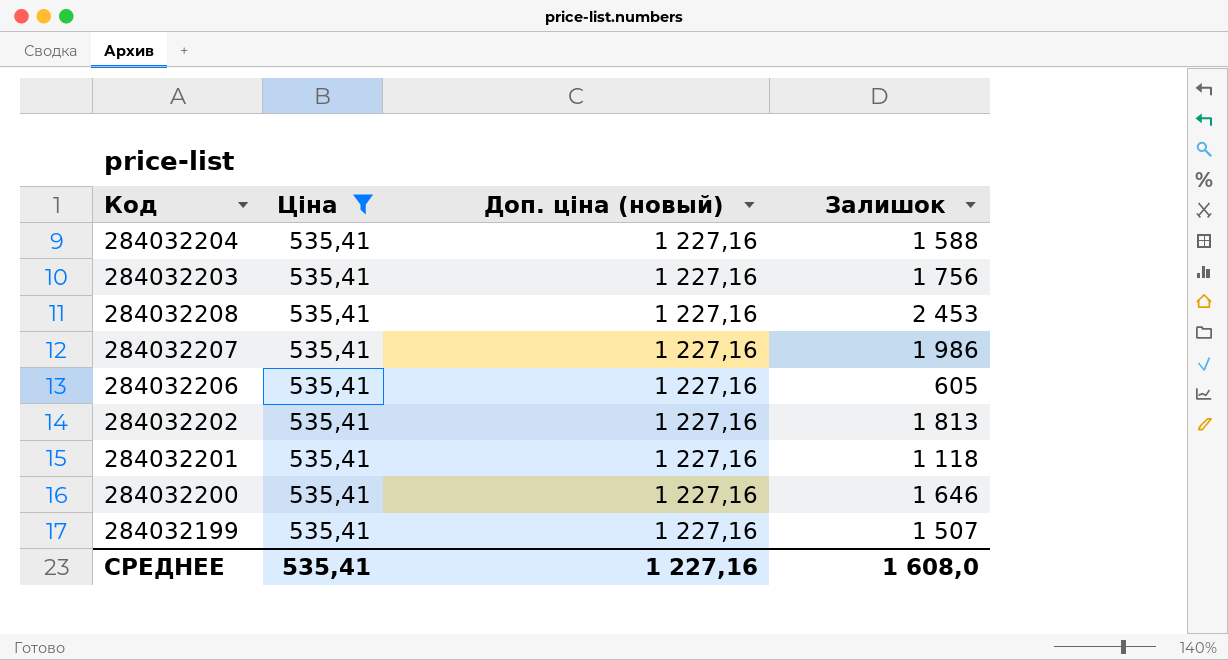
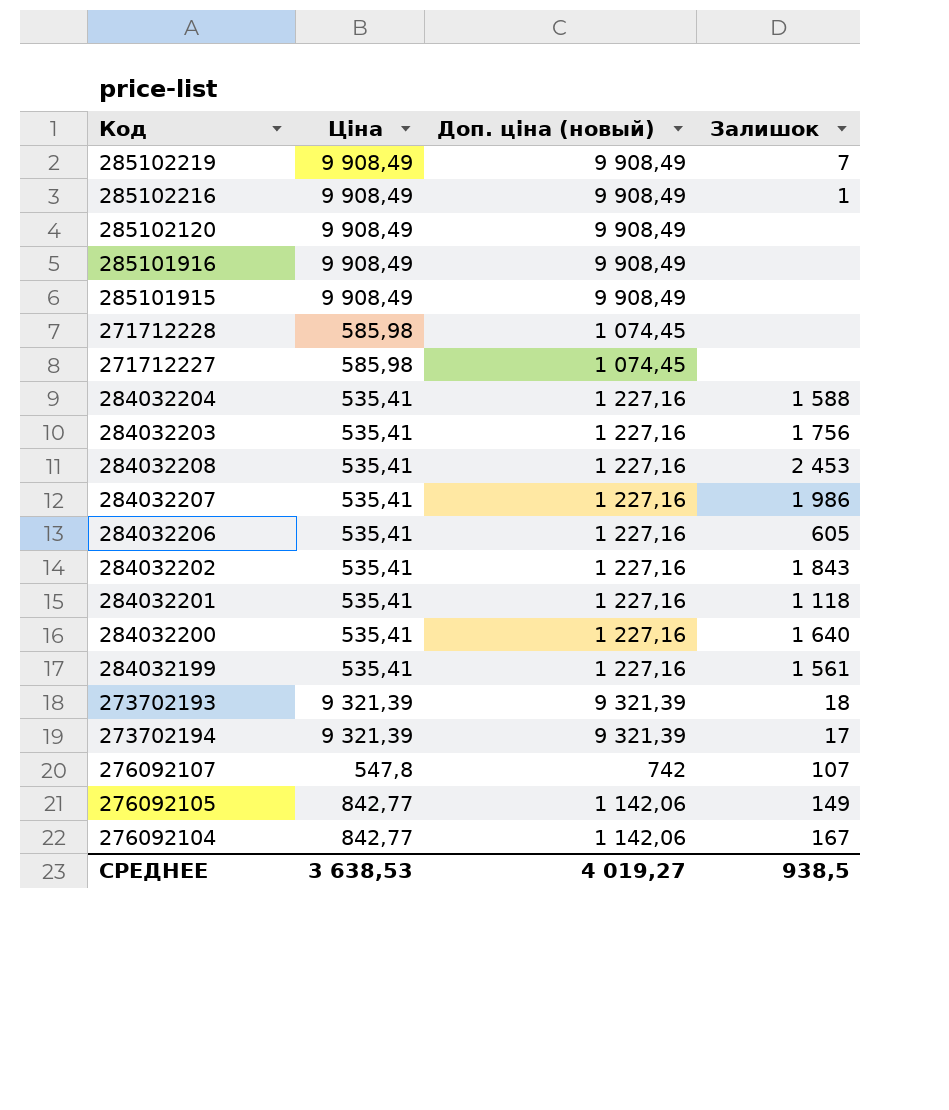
filter: Ціна = 535,41 -> none
284032202 | Залишок: 1 813 -> 1 843
284032200 | Залишок: 1 646 -> 1 640
284032199 | Залишок: 1 507 -> 1 561
СРЕДНЕЕ | Ціна: 535,41 -> 3 638,53
СРЕДНЕЕ | Доп. ціна (новый): 1 227,16 -> 4 019,27
СРЕДНЕЕ | Залишок: 1 608,0 -> 938,5

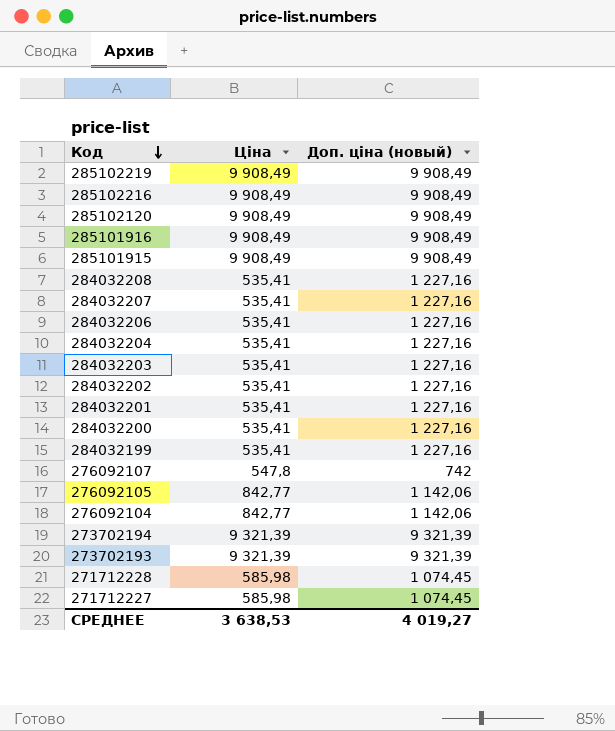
row order: none -> Код descending
column Залишок | position: 4 -> none

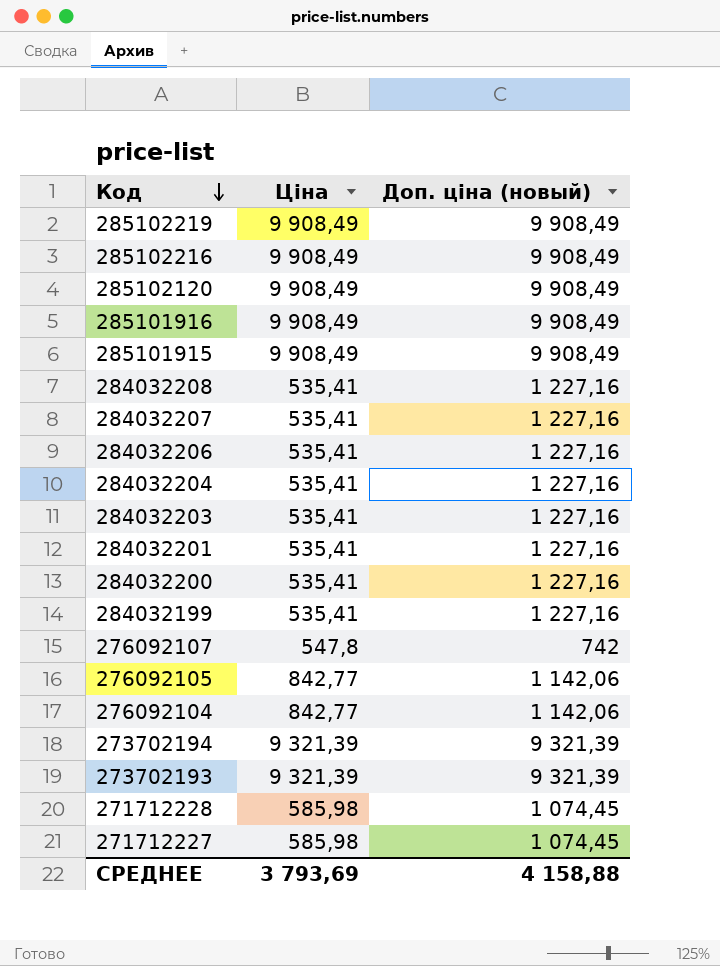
row 284032202: 535,41 | 1 227,16 -> none
СРЕДНЕЕ | Ціна: 3 638,53 -> 3 793,69
СРЕДНЕЕ | Доп. ціна (новый): 4 019,27 -> 4 158,88

